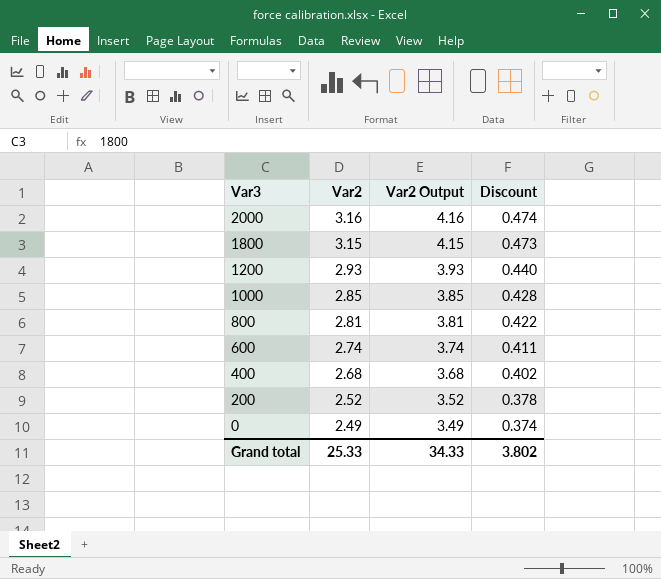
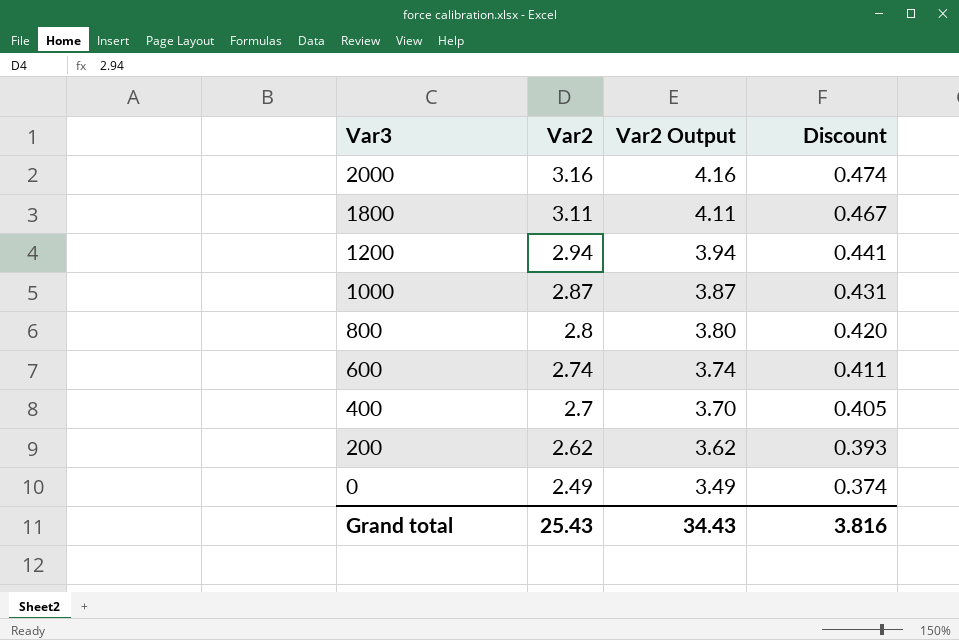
1800 | Var2: 3.15 -> 3.11
1800 | Var2 Output: 4.15 -> 4.11
1800 | Discount: 0.473 -> 0.467
1200 | Var2: 2.93 -> 2.94
1200 | Var2 Output: 3.93 -> 3.94
1200 | Discount: 0.440 -> 0.441
1000 | Var2: 2.85 -> 2.87
1000 | Var2 Output: 3.85 -> 3.87
1000 | Discount: 0.428 -> 0.431
800 | Var2: 2.81 -> 2.8
800 | Var2 Output: 3.81 -> 3.80
800 | Discount: 0.422 -> 0.420
400 | Var2: 2.68 -> 2.7
400 | Var2 Output: 3.68 -> 3.70
400 | Discount: 0.402 -> 0.405
200 | Var2: 2.52 -> 2.62
200 | Var2 Output: 3.52 -> 3.62
200 | Discount: 0.378 -> 0.393
Grand total | Var2: 25.33 -> 25.43
Grand total | Var2 Output: 34.33 -> 34.43
Grand total | Discount: 3.802 -> 3.816

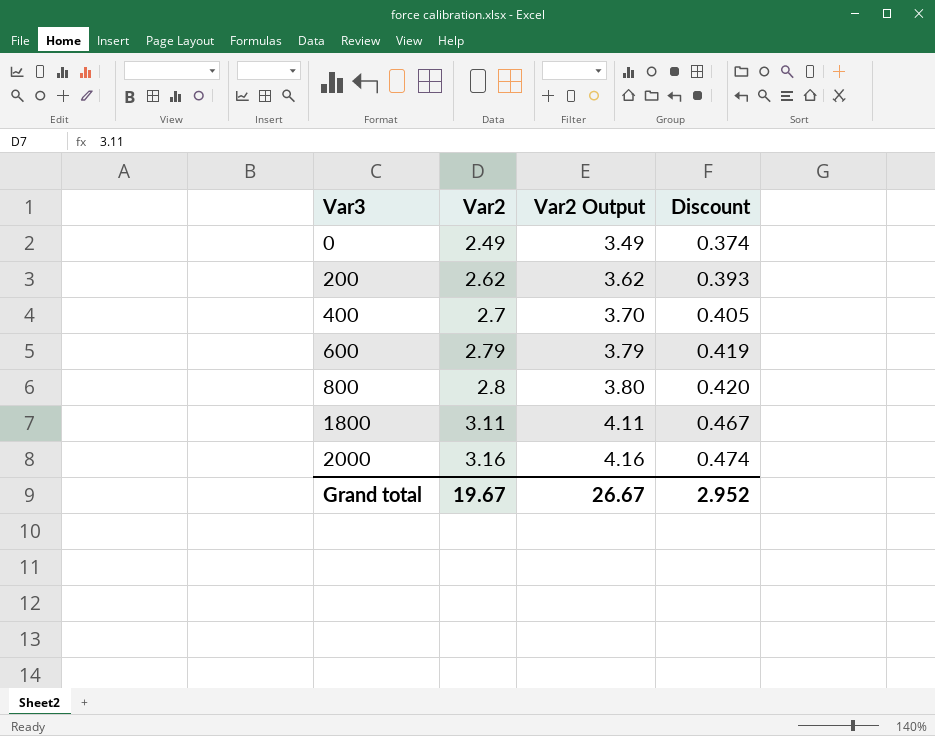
row order: Var3 descending -> Var3 ascending
row 1200: 2.94 | 3.94 | 0.441 -> none
row 1000: 2.87 | 3.87 | 0.431 -> none
600 | Var2: 2.74 -> 2.79
600 | Var2 Output: 3.74 -> 3.79
600 | Discount: 0.411 -> 0.419
Grand total | Var2: 25.43 -> 19.67
Grand total | Var2 Output: 34.43 -> 26.67
Grand total | Discount: 3.816 -> 2.952

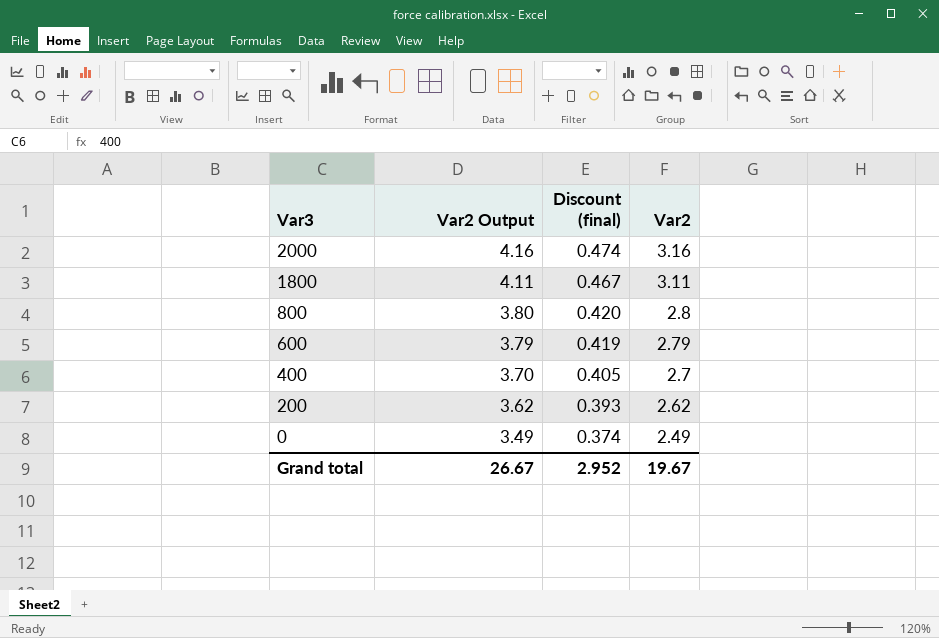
row order: Var3 ascending -> Var3 descending
column name: Discount -> Discount (final)
column Var2 | position: 2 -> 4

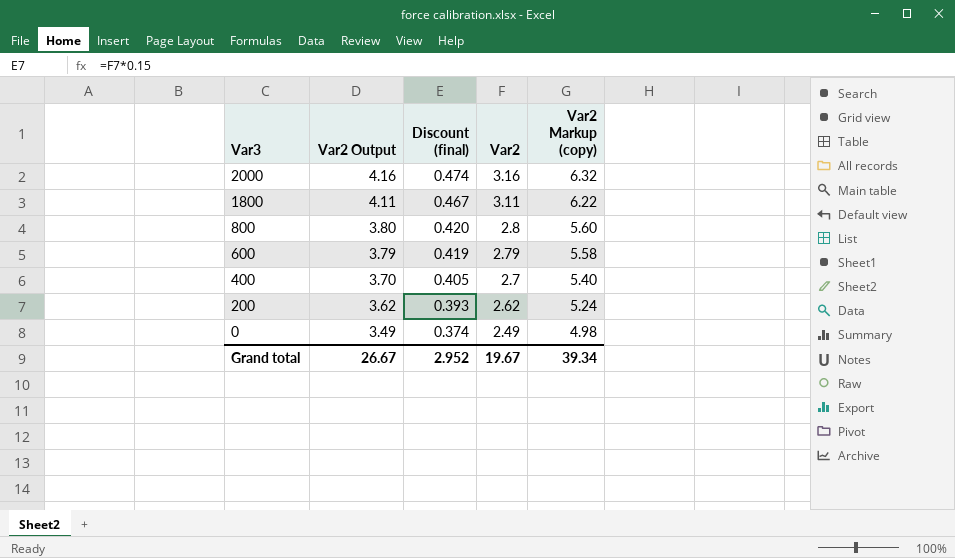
column Var2 Markup (copy) | formula: none -> [Var2] * 2

